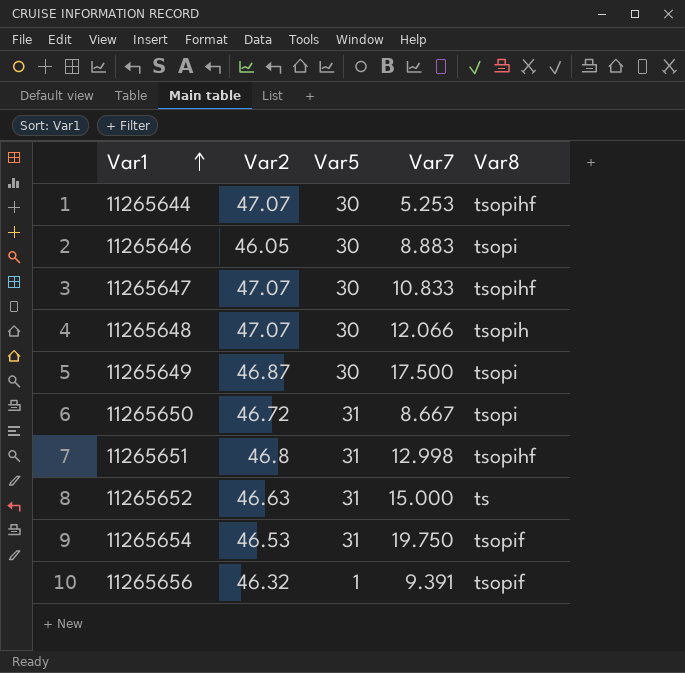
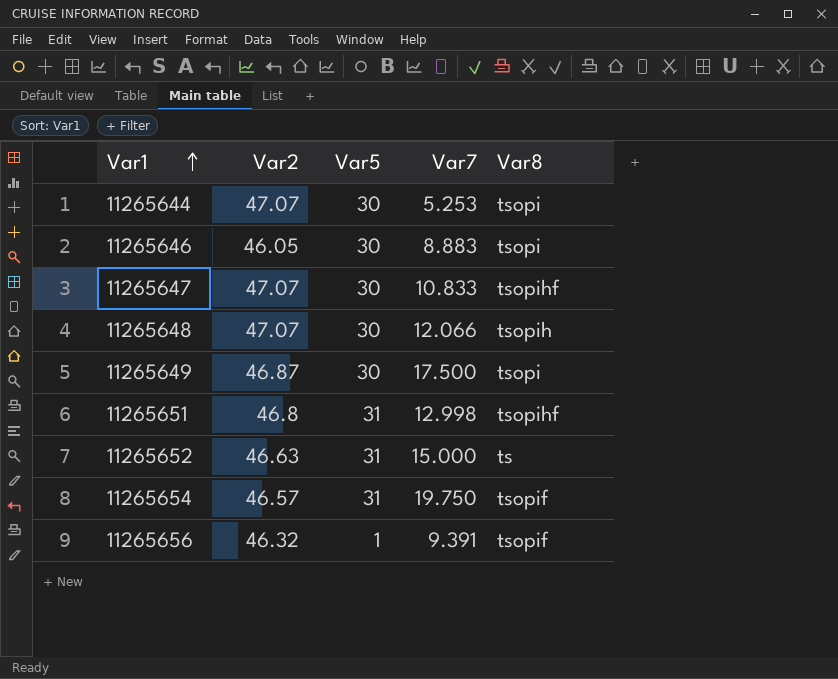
row 11265650: 46.72 | 31 | 8.667 | tsopi -> none
11265644 | Var8: tsopihf -> tsopi
11265654 | Var2: 46.53 -> 46.57

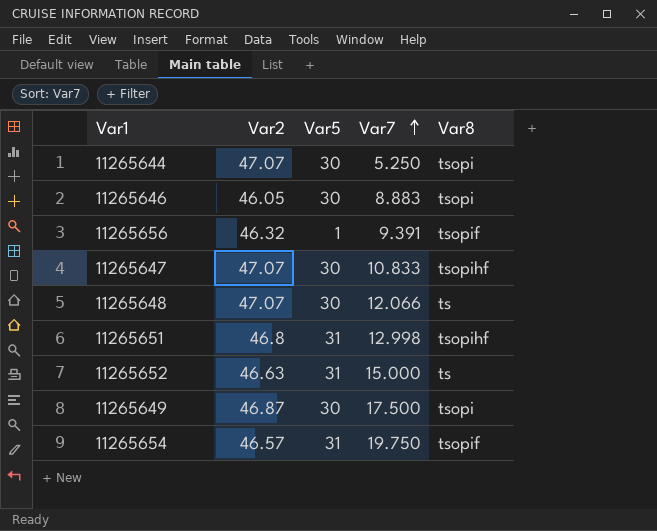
row order: Var1 ascending -> Var7 ascending
11265644 | Var7: 5.253 -> 5.250
11265648 | Var8: tsopih -> ts

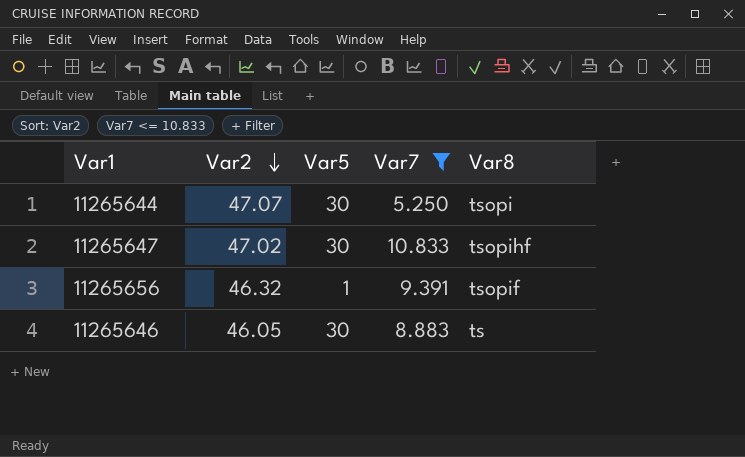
filter: none -> Var7 <= 10.833
row order: Var7 ascending -> Var2 descending
11265647 | Var2: 47.07 -> 47.02
11265646 | Var8: tsopi -> ts

